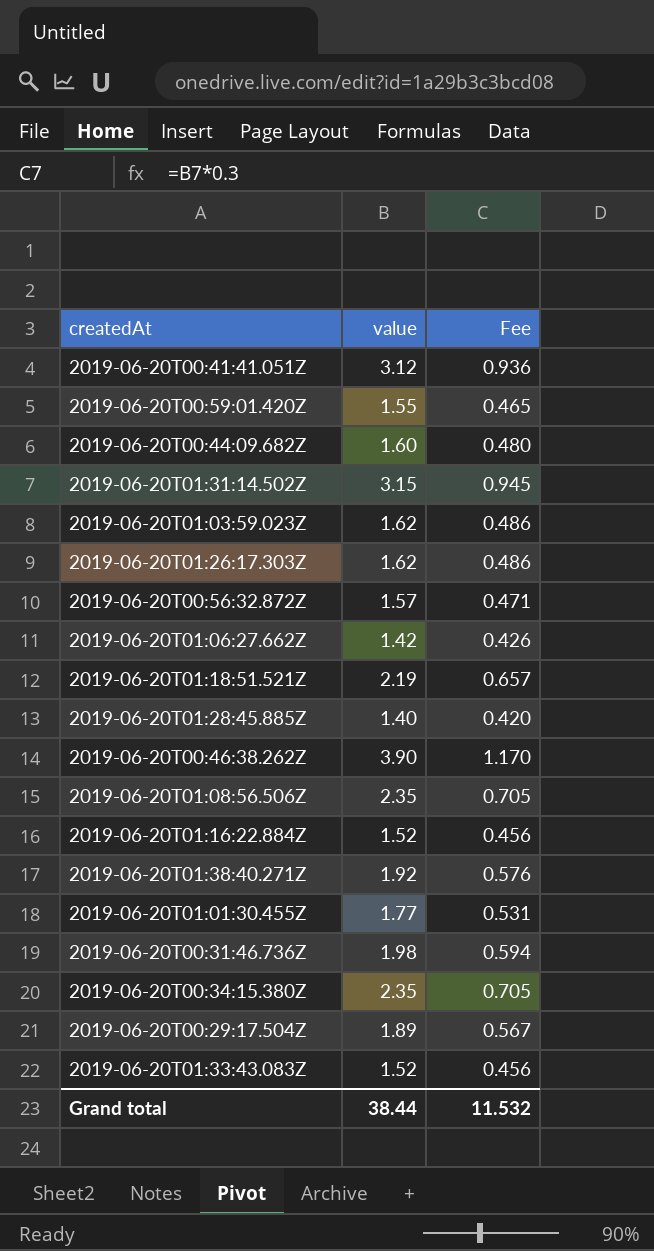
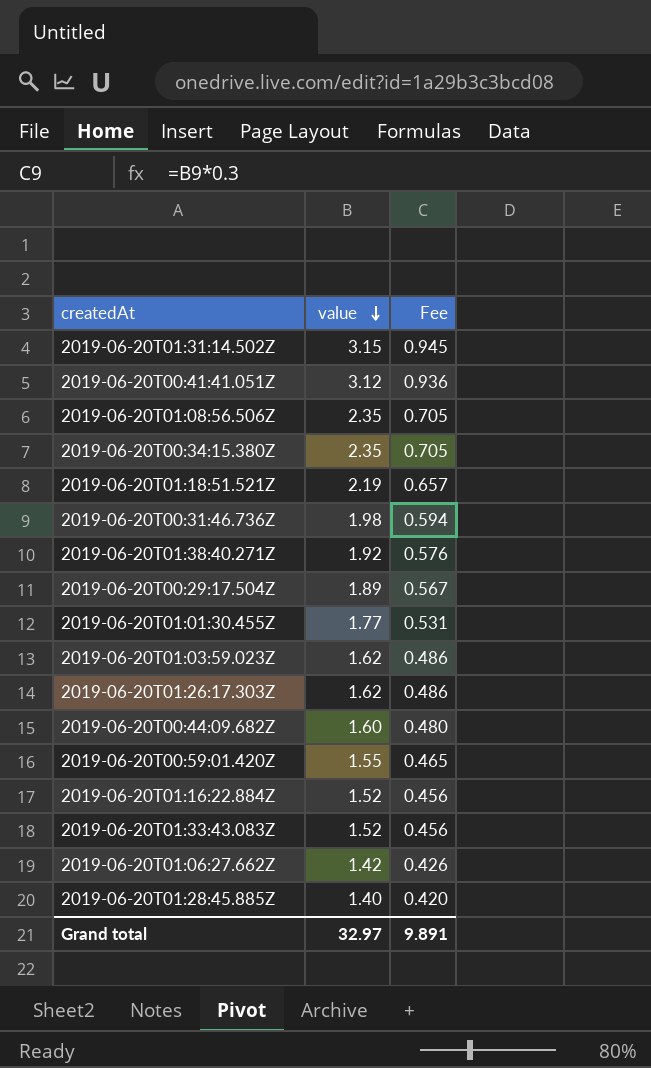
row order: none -> value descending
row 2019-06-20T00:56:32.872Z: 1.57 | 0.471 -> none
row 2019-06-20T00:46:38.262Z: 3.90 | 1.170 -> none
Grand total | value: 38.44 -> 32.97
Grand total | Fee: 11.532 -> 9.891

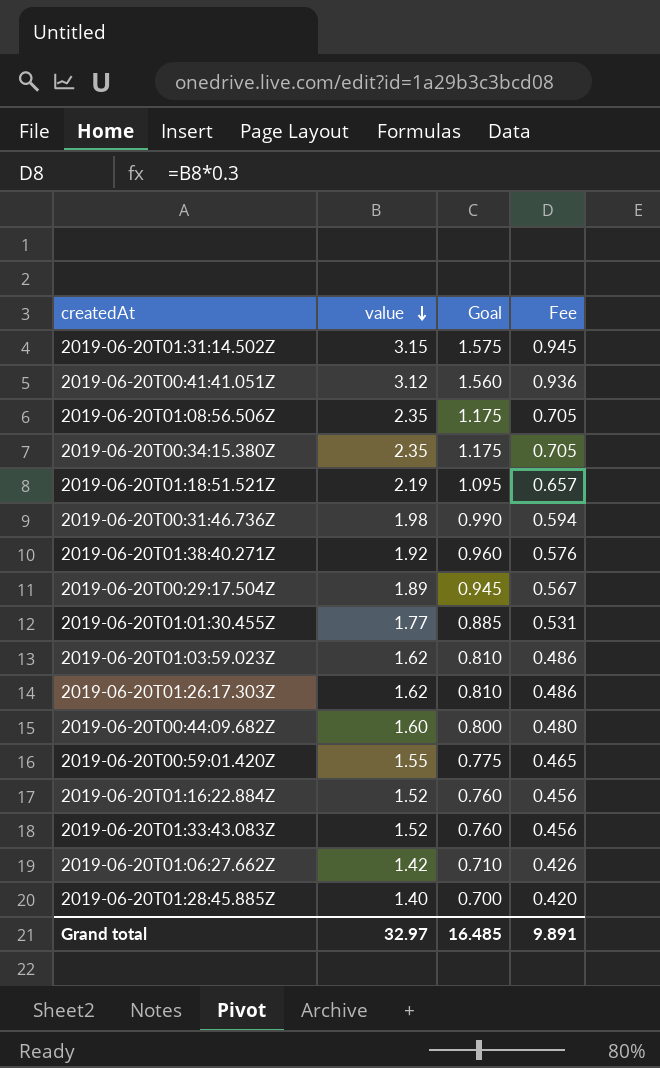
column Goal | formula: none -> [value] * 0.5

